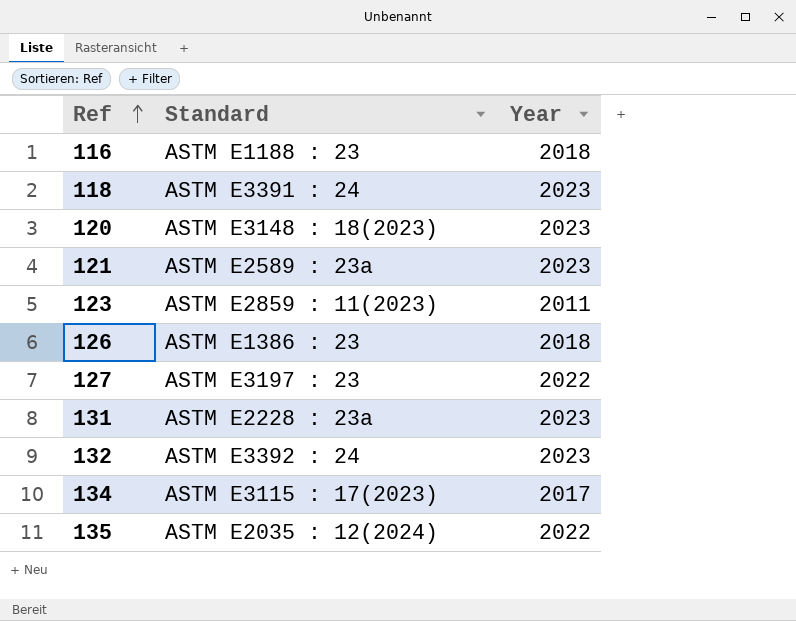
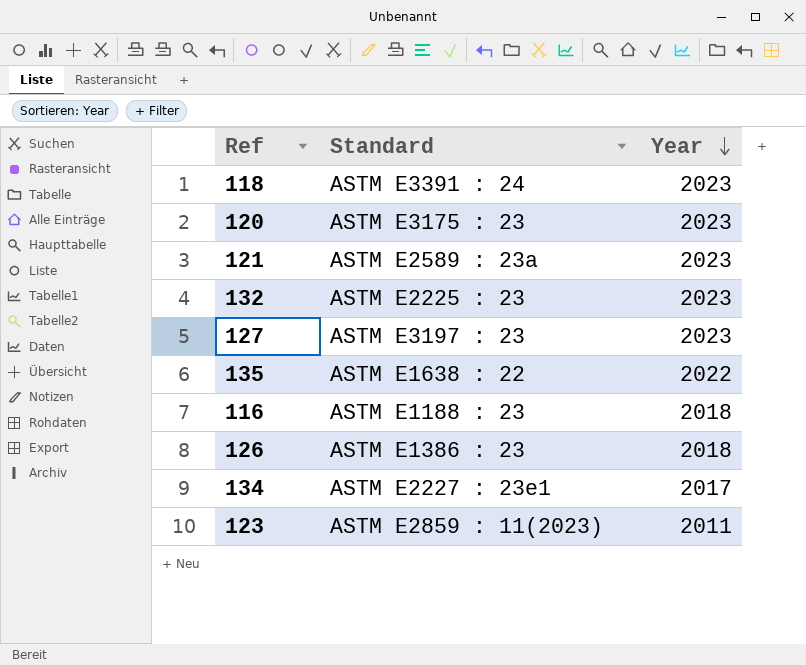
row order: Ref ascending -> Year descending
row 131: ASTM E2228 : 23a | 2023 -> none
120 | Standard: ASTM E3148 : 18(2023) -> ASTM E3175 : 23
132 | Standard: ASTM E3392 : 24 -> ASTM E2225 : 23
127 | Year: 2022 -> 2023
135 | Standard: ASTM E2035 : 12(2024) -> ASTM E1638 : 22
134 | Standard: ASTM E3115 : 17(2023) -> ASTM E2227 : 23e1

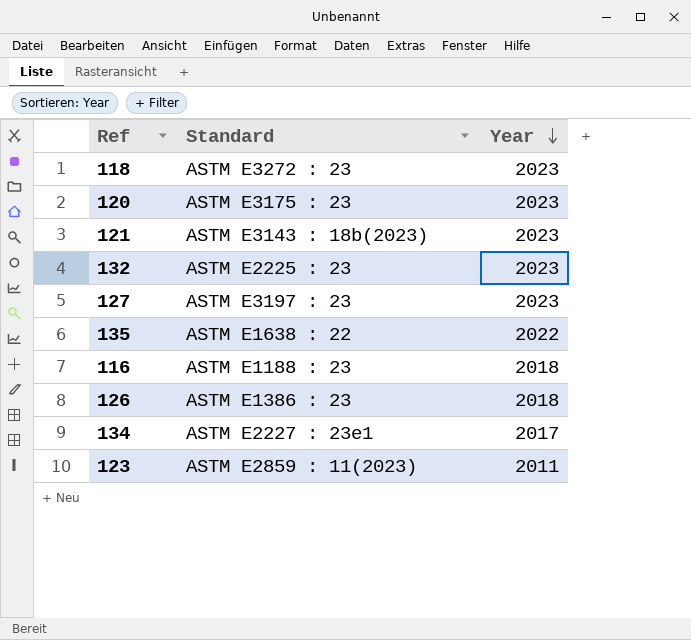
118 | Standard: ASTM E3391 : 24 -> ASTM E3272 : 23
121 | Standard: ASTM E2589 : 23a -> ASTM E3143 : 18b(2023)

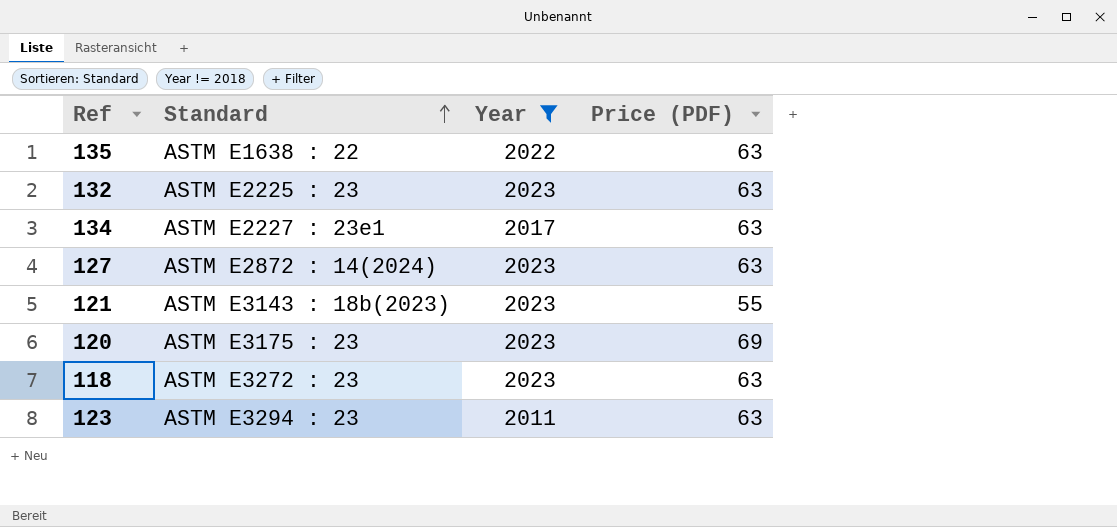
filter: none -> Year != 2018
row order: Year descending -> Standard ascending
column Price (PDF) | position: none -> 4
127 | Standard: ASTM E3197 : 23 -> ASTM E2872 : 14(2024)
123 | Standard: ASTM E2859 : 11(2023) -> ASTM E3294 : 23

